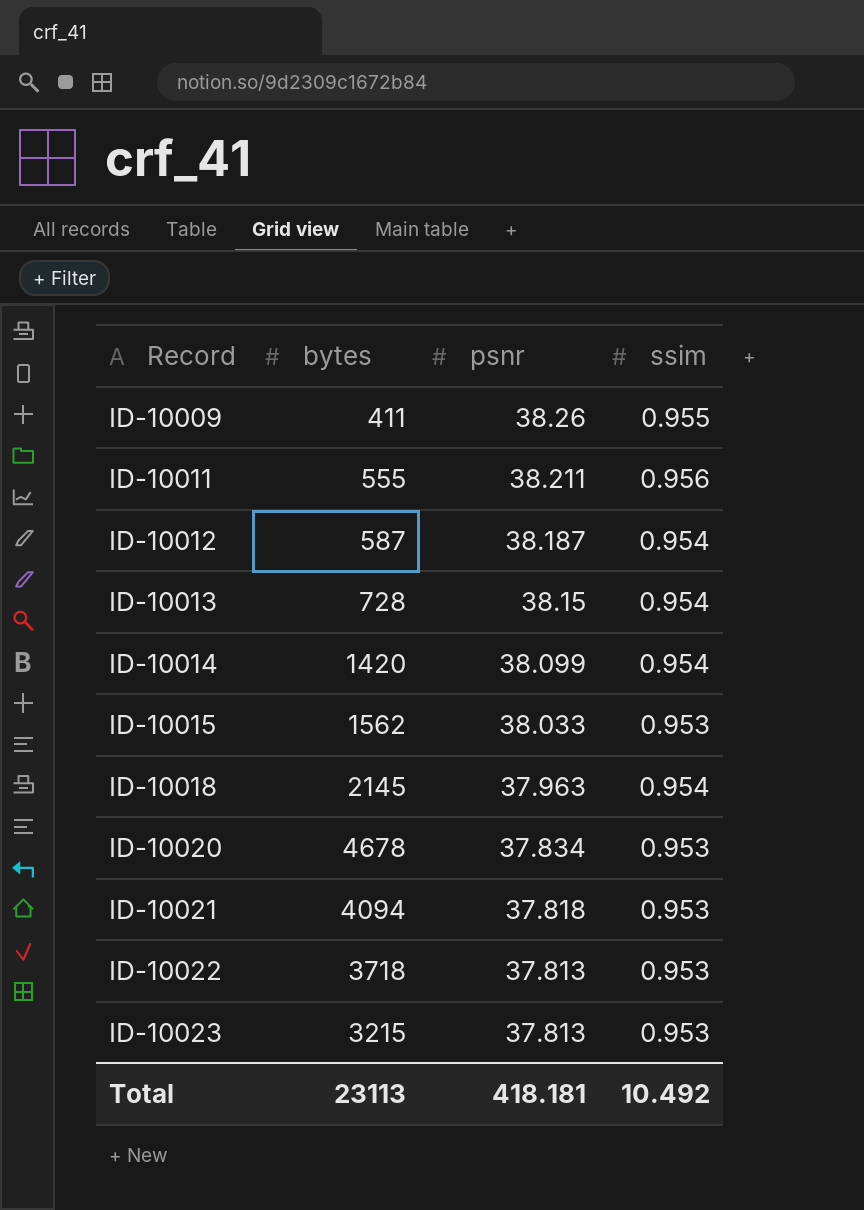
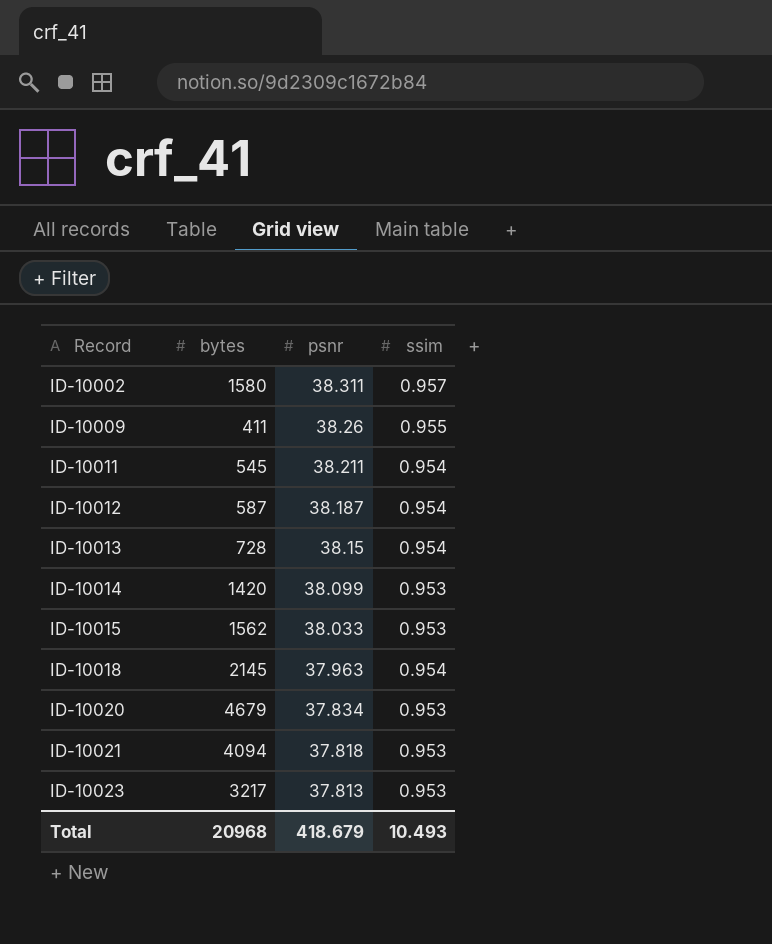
row ID-10022: 3718 | 37.813 | 0.953 -> none
row ID-10002: none -> 1580 | 38.311 | 0.957
ID-10011 | bytes: 555 -> 545
ID-10011 | ssim: 0.956 -> 0.954
ID-10014 | ssim: 0.954 -> 0.953
ID-10020 | bytes: 4678 -> 4679
ID-10023 | bytes: 3215 -> 3217
Total | bytes: 23113 -> 20968
Total | psnr: 418.181 -> 418.679
Total | ssim: 10.492 -> 10.493

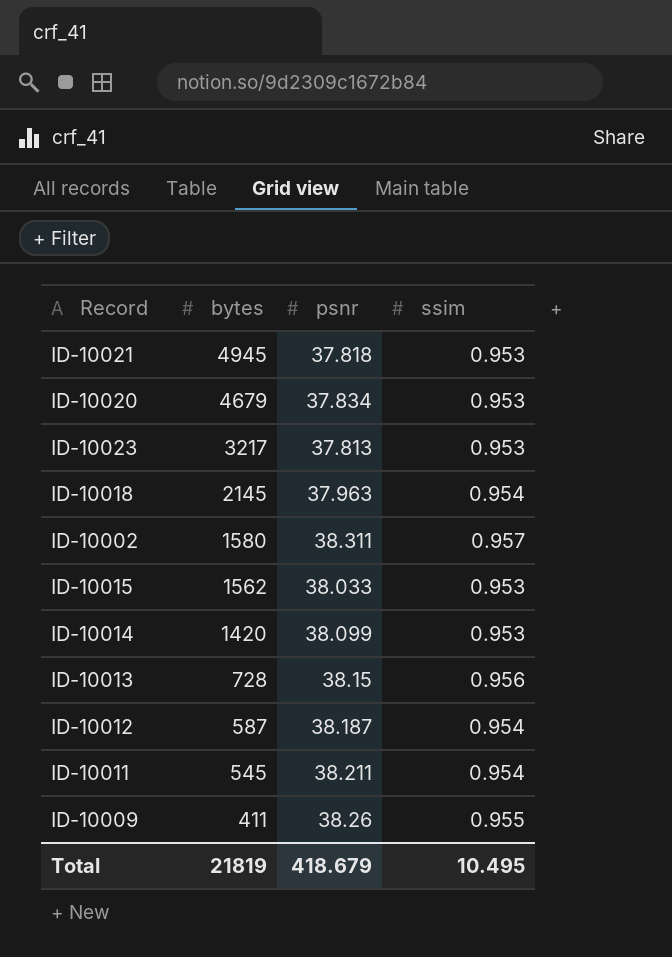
row order: Record ascending -> bytes descending
ID-10021 | bytes: 4094 -> 4945
ID-10013 | ssim: 0.954 -> 0.956
Total | bytes: 20968 -> 21819
Total | ssim: 10.493 -> 10.495

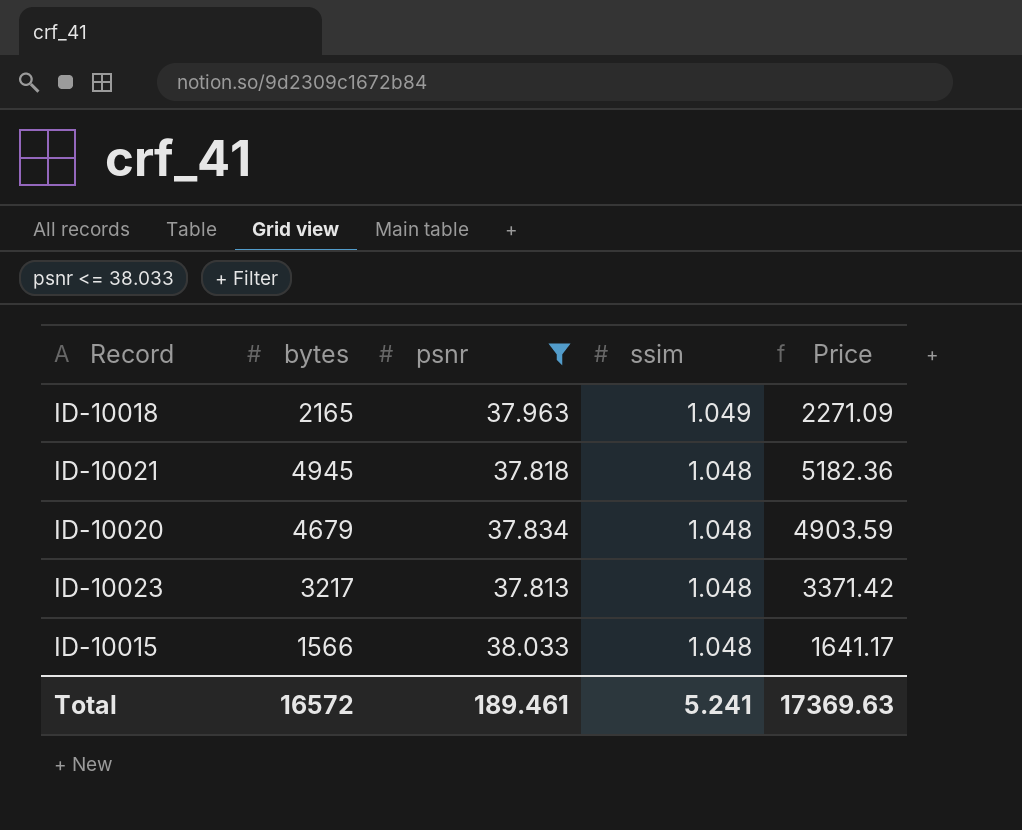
filter: none -> psnr <= 38.033
row order: bytes descending -> ssim descending
column Price | formula: none -> [bytes] * [ssim]
ID-10018 | bytes: 2145 -> 2165
ID-10018 | ssim: 0.954 -> 1.049
ID-10021 | ssim: 0.953 -> 1.048
ID-10020 | ssim: 0.953 -> 1.048
ID-10023 | ssim: 0.953 -> 1.048
ID-10015 | bytes: 1562 -> 1566
ID-10015 | ssim: 0.953 -> 1.048
Total | bytes: 21819 -> 16572
Total | psnr: 418.679 -> 189.461
Total | ssim: 10.495 -> 5.241

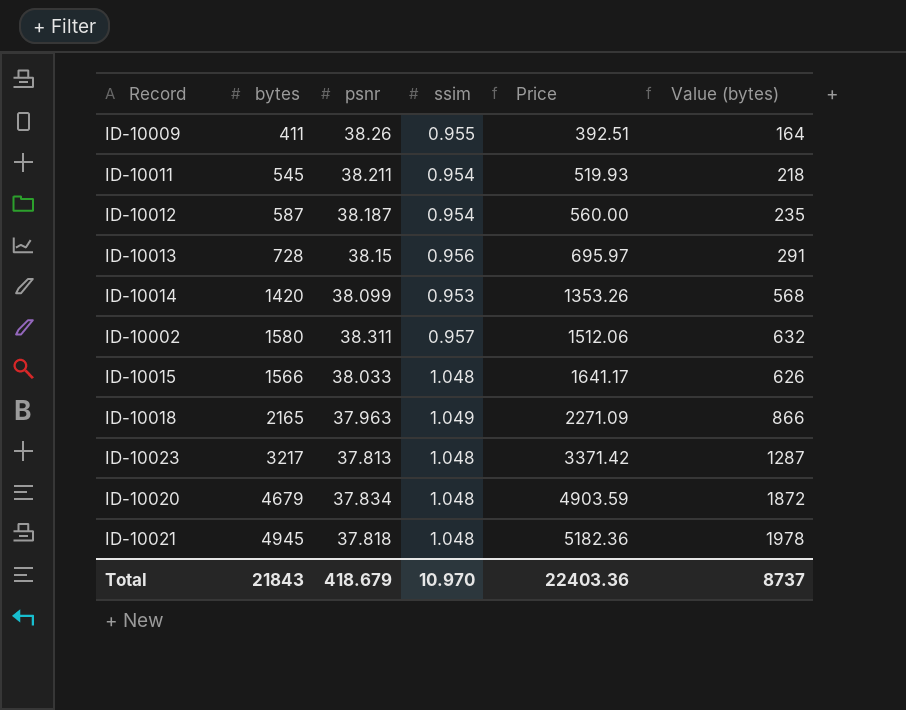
filter: psnr <= 38.033 -> none
row order: ssim descending -> Price ascending
column Value (bytes) | formula: none -> [bytes] * 0.4
Total | bytes: 16572 -> 21843
Total | psnr: 189.461 -> 418.679
Total | ssim: 5.241 -> 10.970
Total | Price: 17369.63 -> 22403.36

